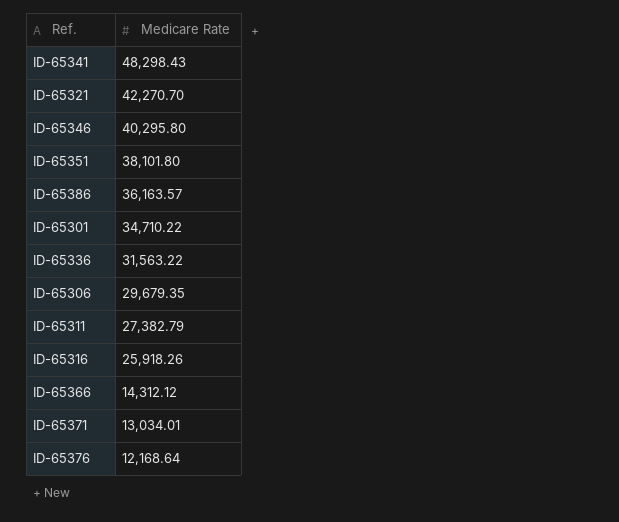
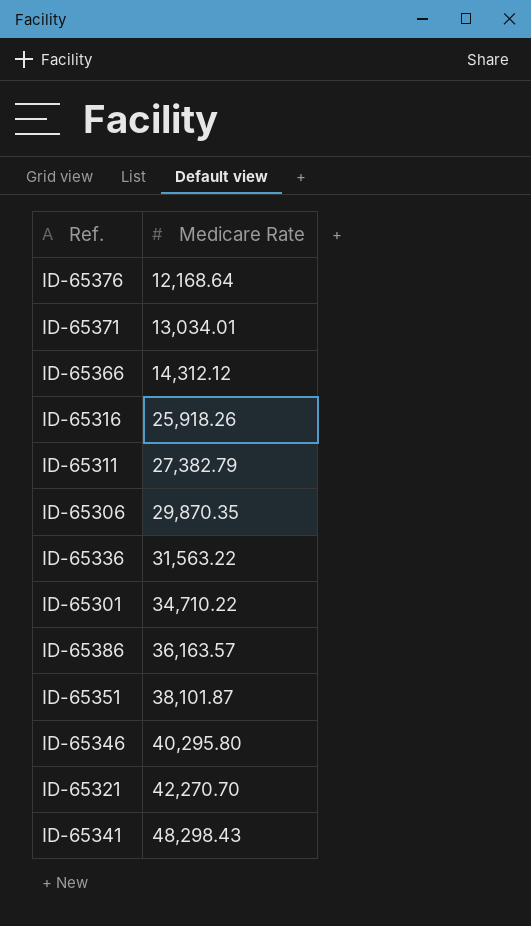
row order: Medicare Rate descending -> Medicare Rate ascending
ID-65306 | Medicare Rate: 29,679.35 -> 29,870.35
ID-65351 | Medicare Rate: 38,101.80 -> 38,101.87

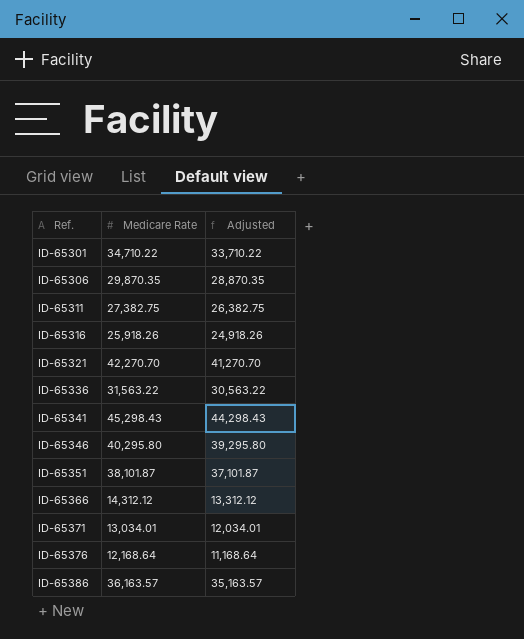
row order: Medicare Rate ascending -> Ref. ascending
column Adjusted | formula: none -> [Medicare Rate] - 1000
ID-65311 | Medicare Rate: 27,382.79 -> 27,382.75
ID-65341 | Medicare Rate: 48,298.43 -> 45,298.43

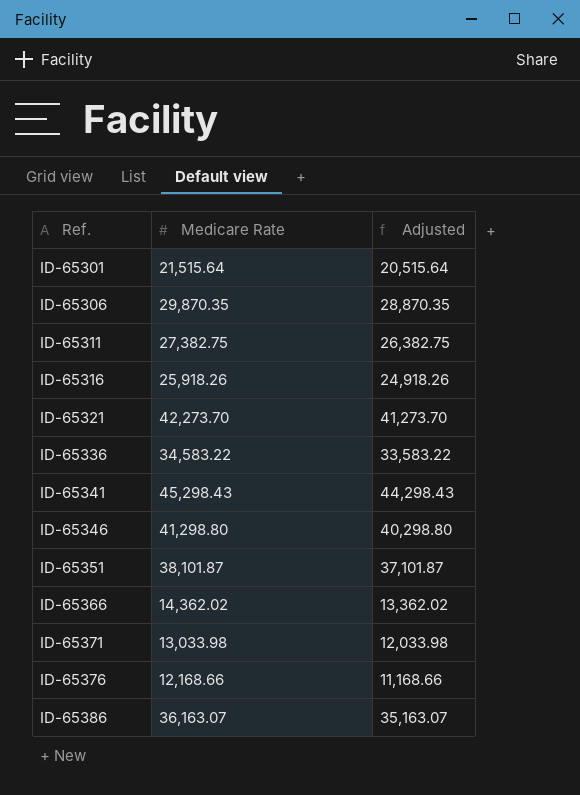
ID-65301 | Medicare Rate: 34,710.22 -> 21,515.64
ID-65301 | Adjusted: 33,710.22 -> 20,515.64
ID-65321 | Medicare Rate: 42,270.70 -> 42,273.70
ID-65321 | Adjusted: 41,270.70 -> 41,273.70
ID-65336 | Medicare Rate: 31,563.22 -> 34,583.22
ID-65336 | Adjusted: 30,563.22 -> 33,583.22
ID-65346 | Medicare Rate: 40,295.80 -> 41,298.80
ID-65346 | Adjusted: 39,295.80 -> 40,298.80
ID-65366 | Medicare Rate: 14,312.12 -> 14,362.02
ID-65366 | Adjusted: 13,312.12 -> 13,362.02
ID-65371 | Medicare Rate: 13,034.01 -> 13,033.98
ID-65371 | Adjusted: 12,034.01 -> 12,033.98
ID-65376 | Medicare Rate: 12,168.64 -> 12,168.66
ID-65376 | Adjusted: 11,168.64 -> 11,168.66
ID-65386 | Medicare Rate: 36,163.57 -> 36,163.07
ID-65386 | Adjusted: 35,163.57 -> 35,163.07

